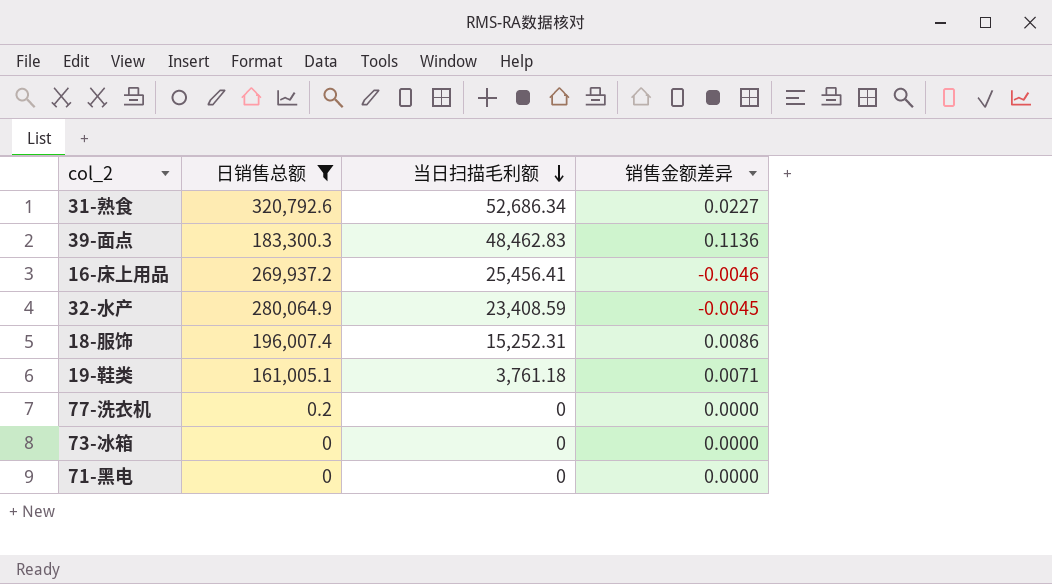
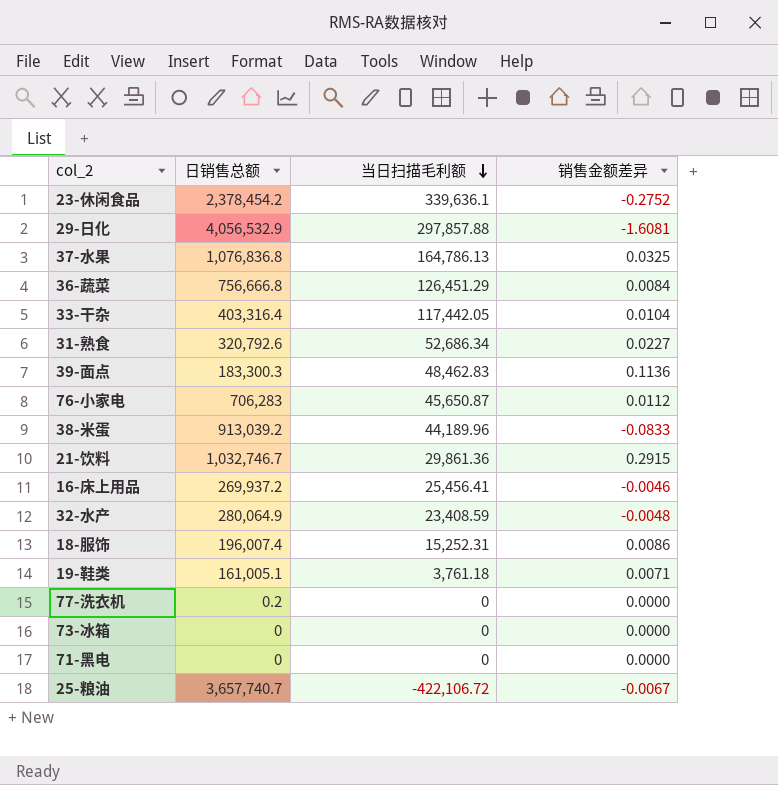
filter: 日销售总额 <= 320,792.6 -> none
32-水产 | 销售金额差异: -0.0045 -> -0.0048

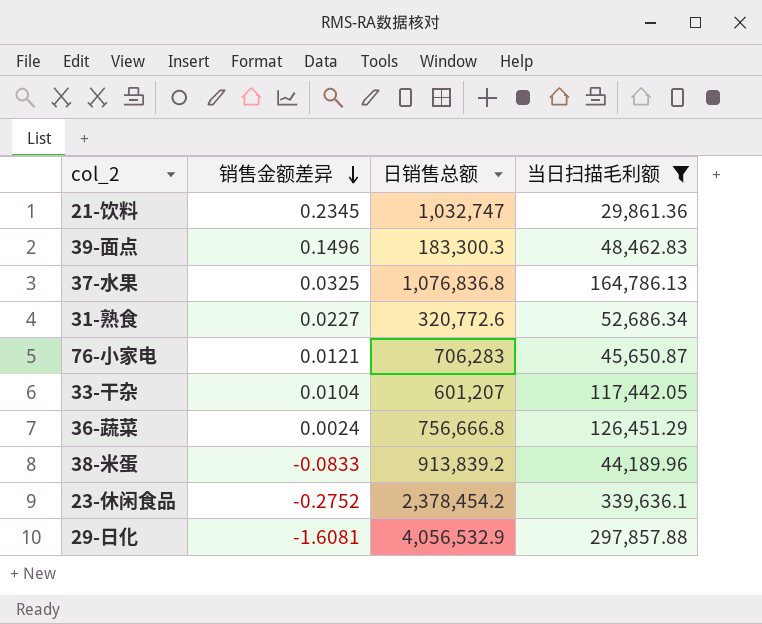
filter: none -> 当日扫描毛利额 >= 29,861.36
row order: 当日扫描毛利额 descending -> 销售金额差异 descending
column 销售金额差异 | position: 4 -> 2
21-饮料 | 销售金额差异: 0.2915 -> 0.2345
21-饮料 | 日销售总额: 1,032,746.7 -> 1,032,747
39-面点 | 销售金额差异: 0.1136 -> 0.1496
31-熟食 | 日销售总额: 320,792.6 -> 320,772.6
76-小家电 | 销售金额差异: 0.0112 -> 0.0121
33-干杂 | 日销售总额: 403,316.4 -> 601,207
36-蔬菜 | 销售金额差异: 0.0084 -> 0.0024
38-米蛋 | 日销售总额: 913,039.2 -> 913,839.2

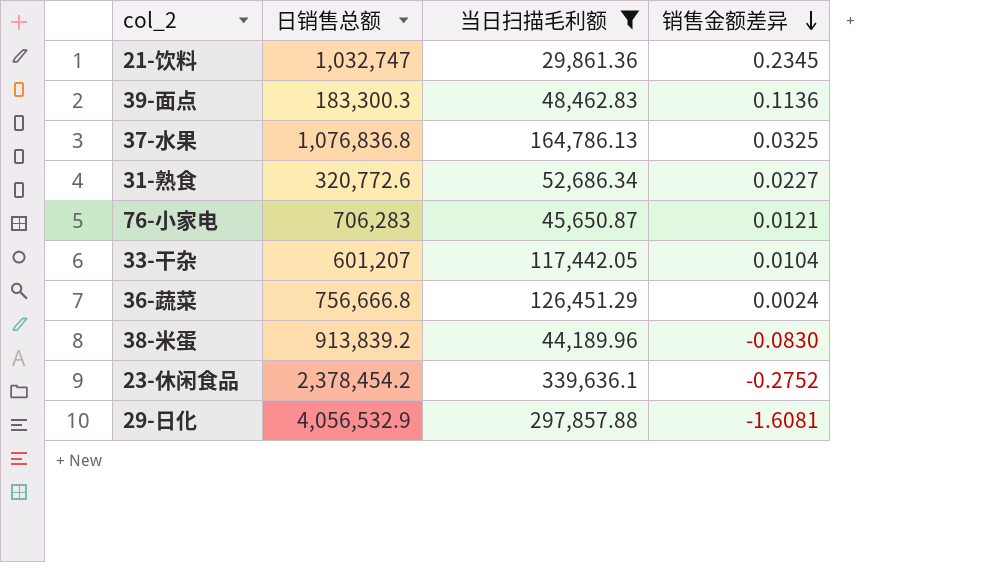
column 销售金额差异 | position: 2 -> 4
39-面点 | 销售金额差异: 0.1496 -> 0.1136
38-米蛋 | 销售金额差异: -0.0833 -> -0.0830

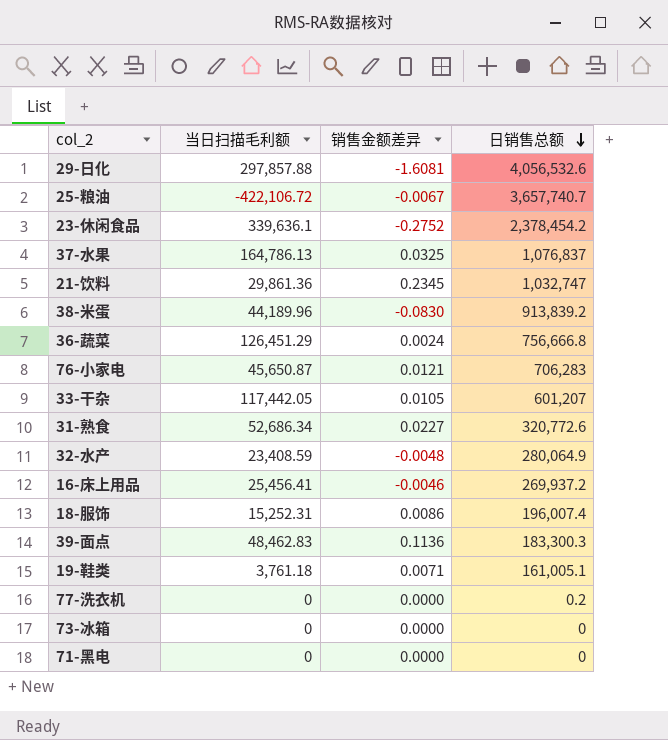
filter: 当日扫描毛利额 >= 29,861.36 -> none
row order: 销售金额差异 descending -> 日销售总额 descending
column 日销售总额 | position: 2 -> 4
29-日化 | 日销售总额: 4,056,532.9 -> 4,056,532.6
37-水果 | 日销售总额: 1,076,836.8 -> 1,076,837
33-干杂 | 销售金额差异: 0.0104 -> 0.0105

